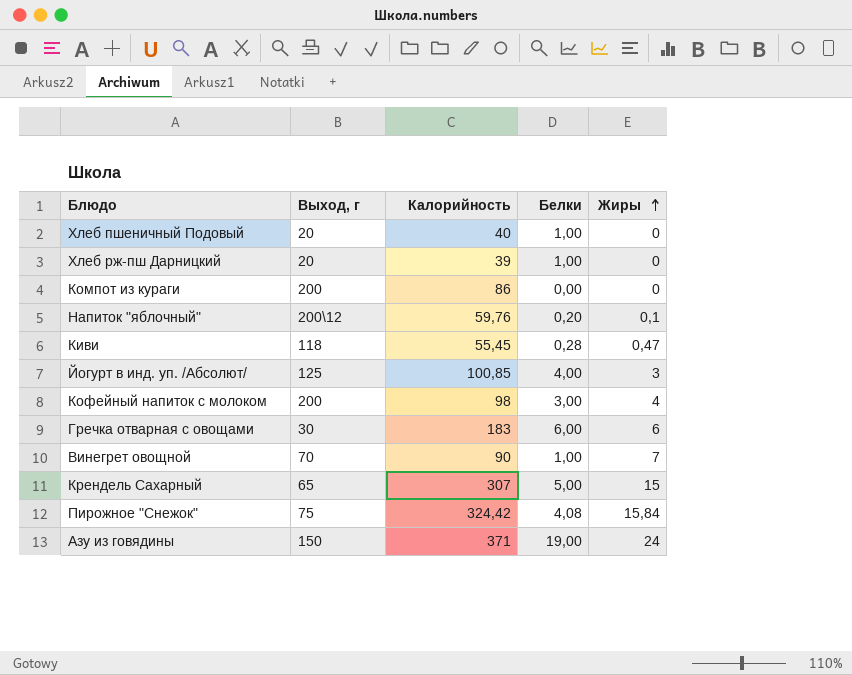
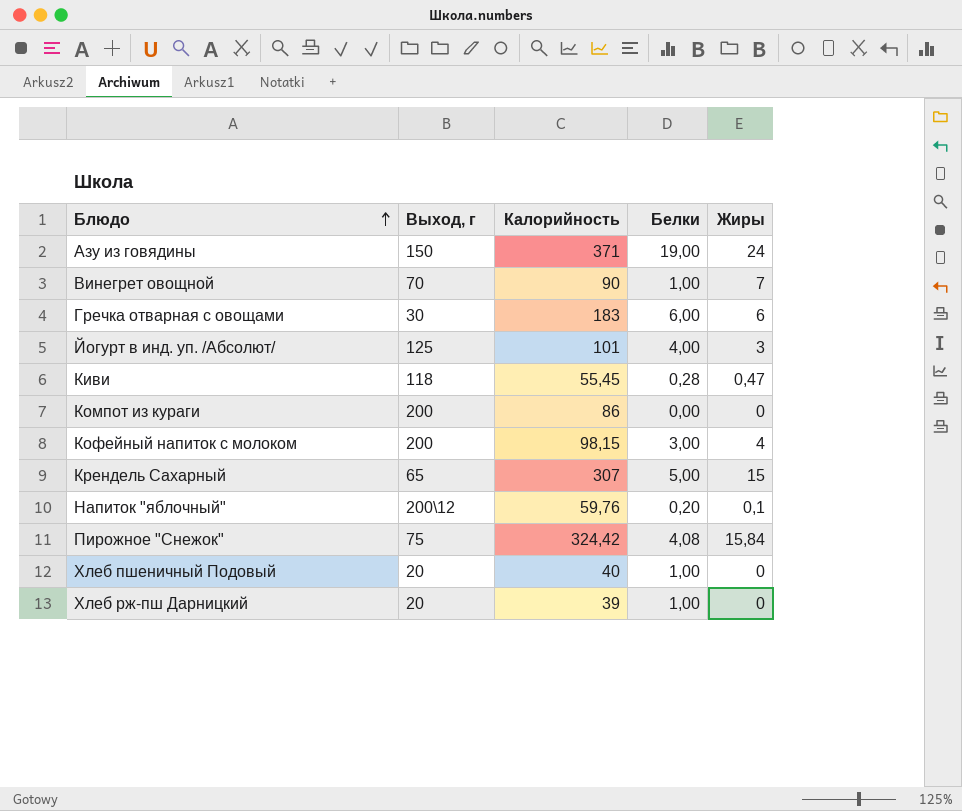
row order: Жиры ascending -> Блюдо ascending
Йогурт в инд. уп. /Абсолют/ | Калорийность: 100,85 -> 101
Кофейный напиток с молоком | Калорийность: 98 -> 98,15

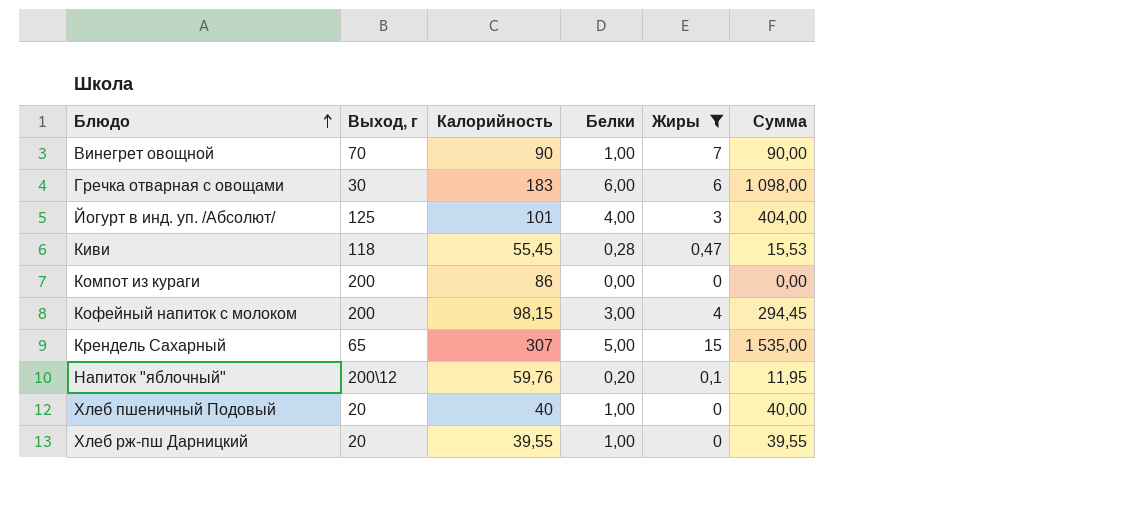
filter: none -> Жиры <= 15
column Сумма | formula: none -> [Калорийность] * [Белки]
Хлеб рж-пш Дарницкий | Калорийность: 39 -> 39,55

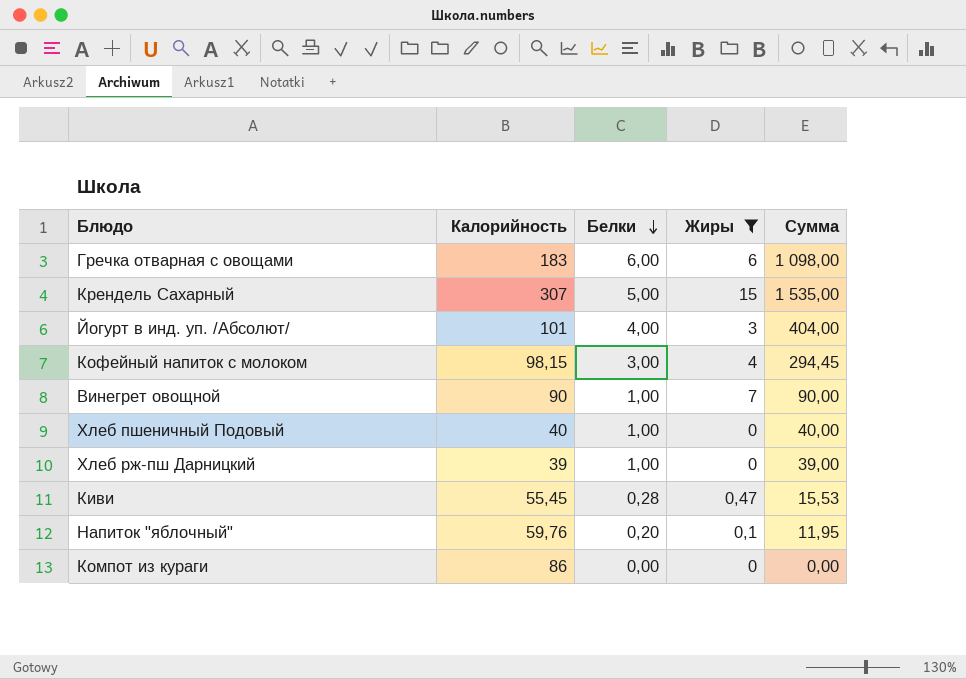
row order: Блюдо ascending -> Белки descending
column Выход, г | position: 2 -> none
Хлеб рж-пш Дарницкий | Калорийность: 39,55 -> 39
Хлеб рж-пш Дарницкий | Сумма: 39,55 -> 39,00

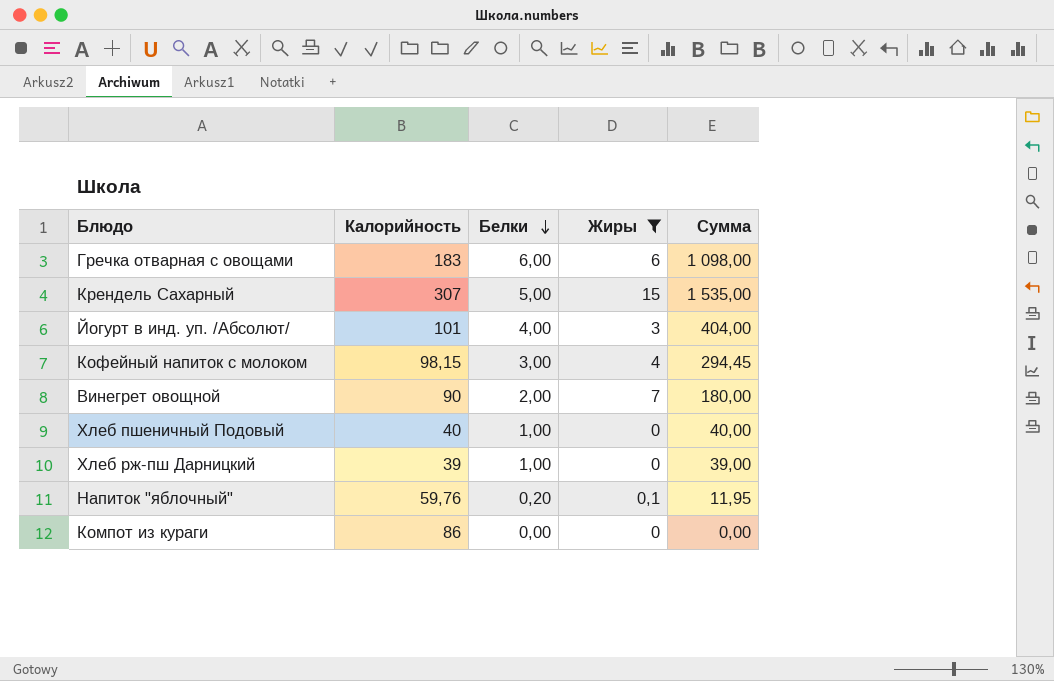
row Киви: 55,45 | 0,28 | 0,47 | 15,53 -> none
Винегрет овощной | Белки: 1,00 -> 2,00
Винегрет овощной | Сумма: 90,00 -> 180,00

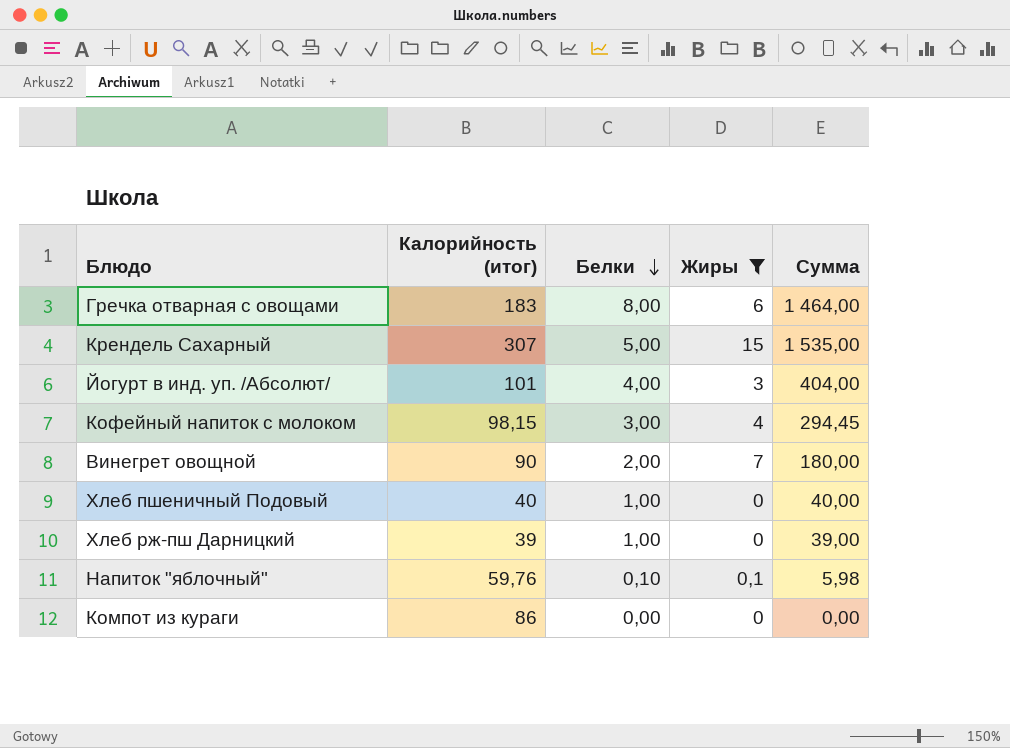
column name: Калорийность -> Калорийность (итог)
Гречка отварная с овощами | Белки: 6,00 -> 8,00
Гречка отварная с овощами | Сумма: 1 098,00 -> 1 464,00
Напиток "яблочный" | Белки: 0,20 -> 0,10
Напиток "яблочный" | Сумма: 11,95 -> 5,98

